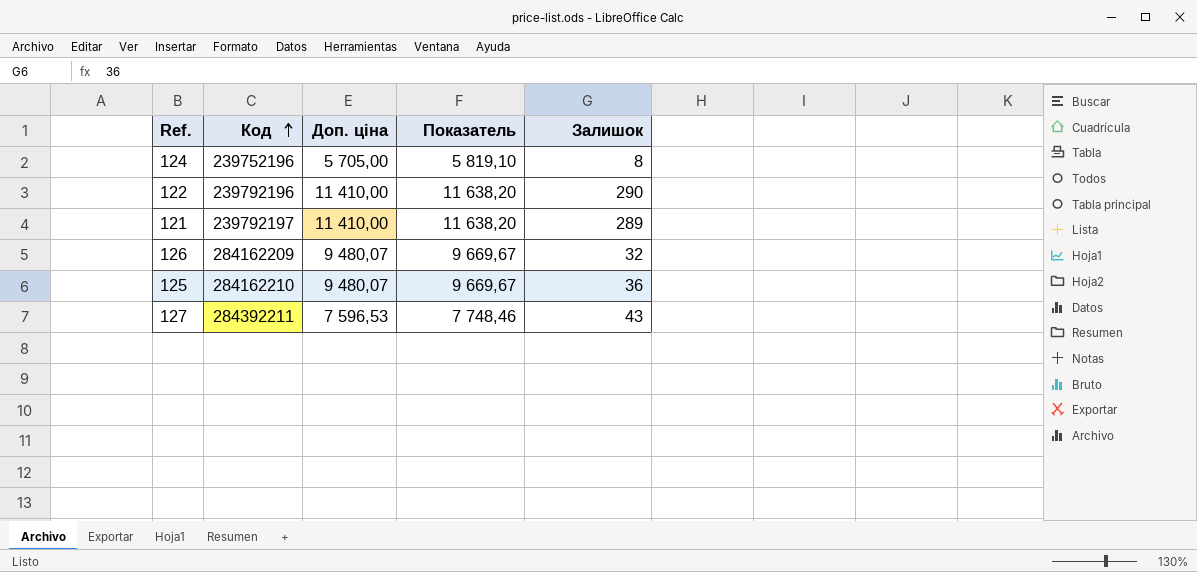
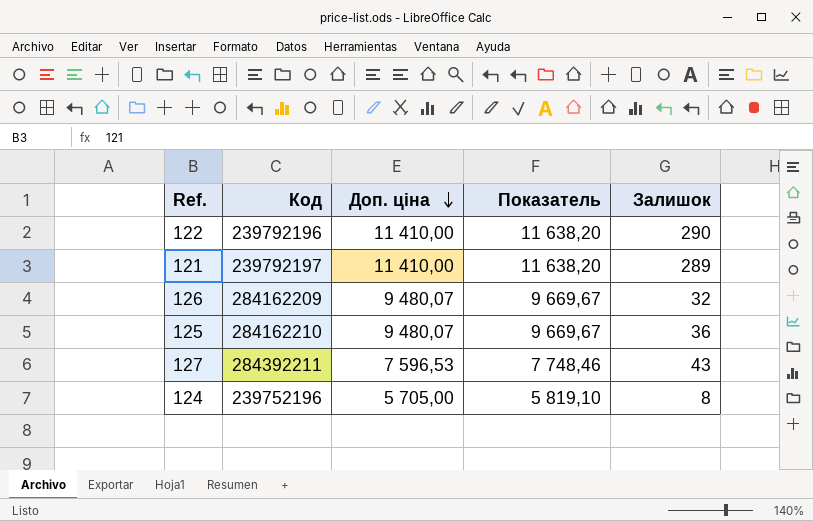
row order: Код ascending -> Доп. ціна descending

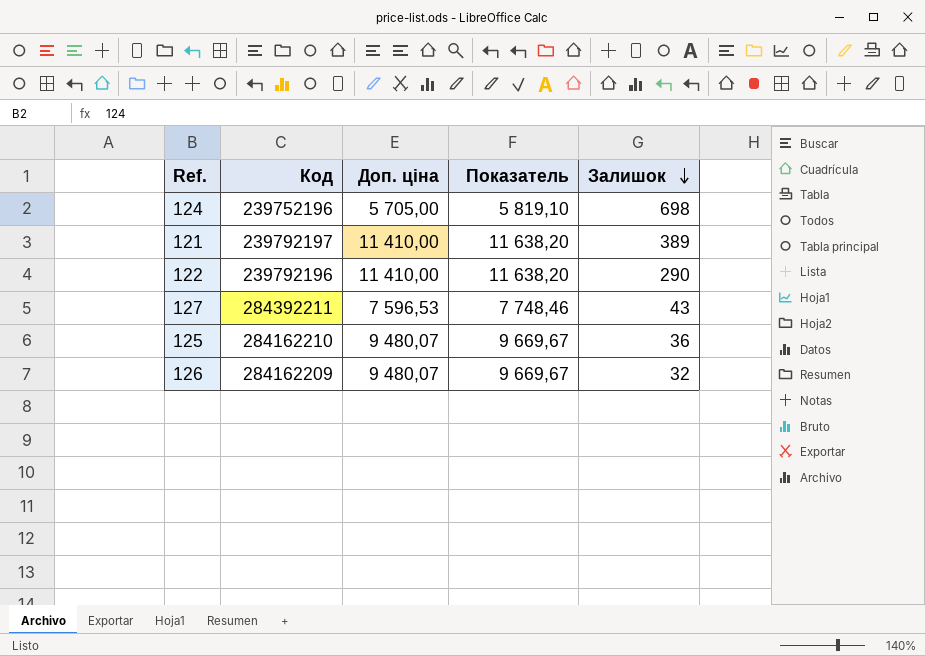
row order: Доп. ціна descending -> Залишок descending
124 | Залишок: 8 -> 698
121 | Залишок: 289 -> 389

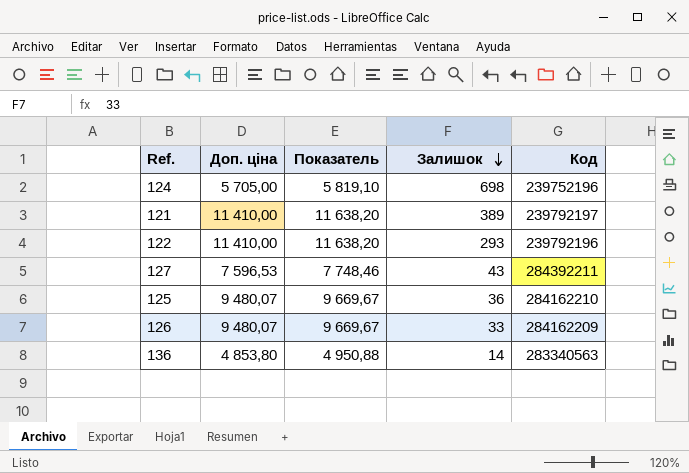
column Код | position: 2 -> 5
122 | Залишок: 290 -> 293
126 | Залишок: 32 -> 33
row 136: none -> 4 853,80 | 4 950,88 | 14 | 283340563

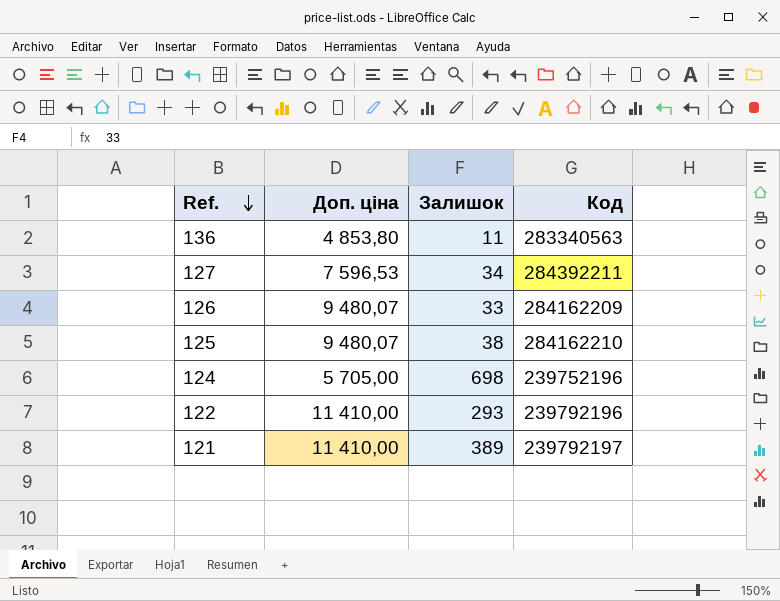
row order: Залишок descending -> Ref. descending
column Показатель | formula: [Доп. ціна] * 1,02 -> none
136 | Залишок: 14 -> 11
127 | Залишок: 43 -> 34
125 | Залишок: 36 -> 38

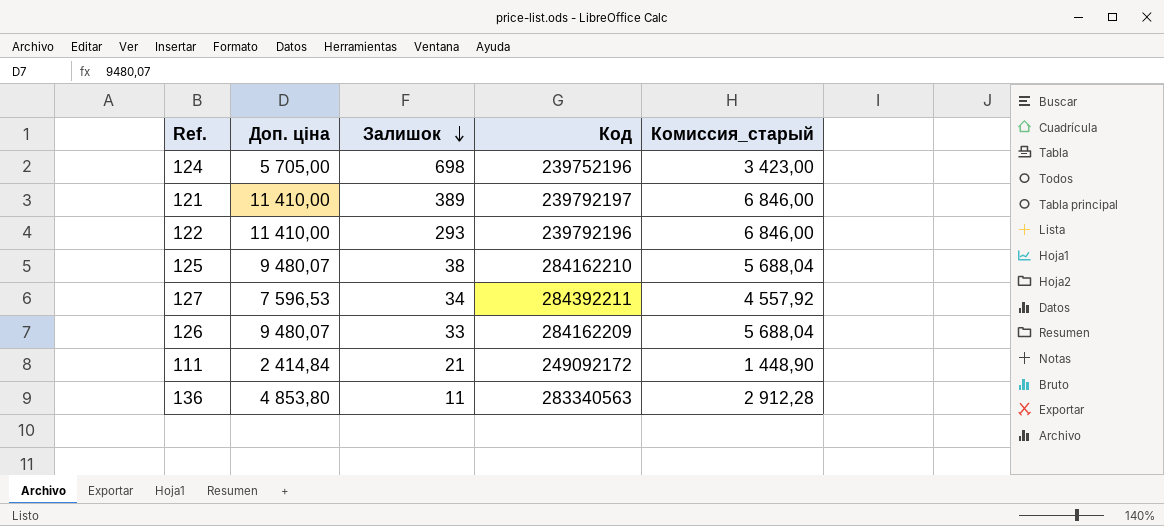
row order: Ref. descending -> Залишок descending
column Комиссия_старый | formula: none -> [Доп. ціна] * 0,6
row 111: none -> 2 414,84 | 21 | 249092172 | 1 448,90

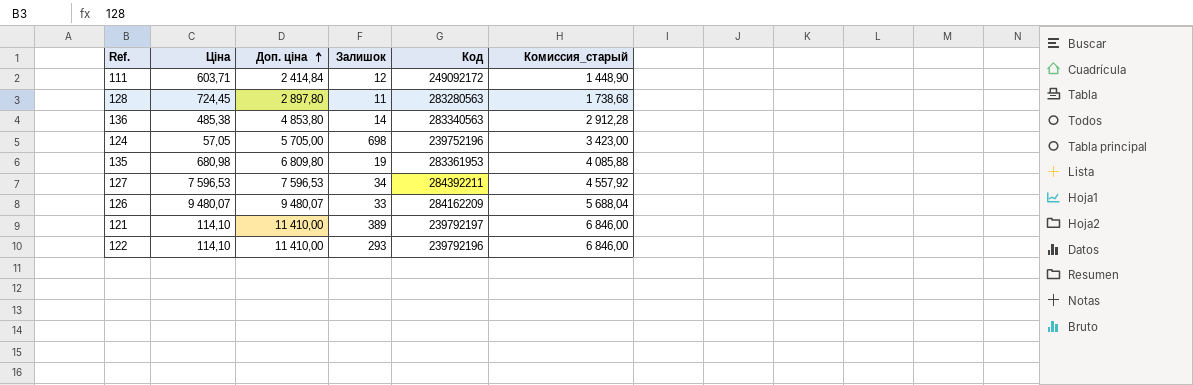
row order: Залишок descending -> Доп. ціна ascending
column Ціна | position: none -> 2
row 125: 9 480,07 | 38 | 284162210 | 5 688,04 -> none
111 | Залишок: 21 -> 12
row 128: none -> 724,45 | 2 897,80 | 11 | 283280563 | 1 738,68
136 | Залишок: 11 -> 14
row 135: none -> 680,98 | 6 809,80 | 19 | 283361953 | 4 085,88

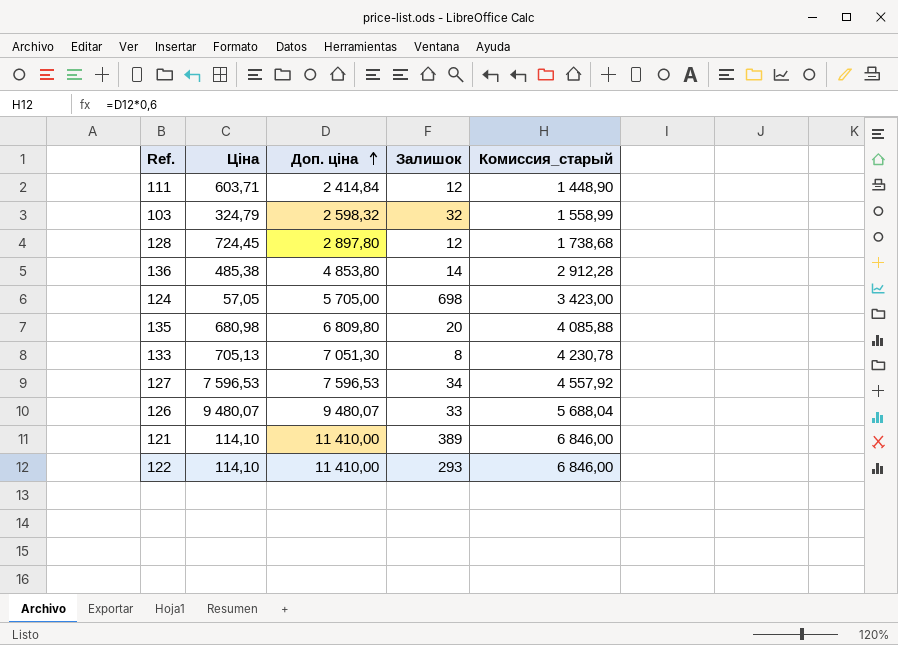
column Код | position: 5 -> none
row 103: none -> 324,79 | 2 598,32 | 32 | 1 558,99
128 | Залишок: 11 -> 12
135 | Залишок: 19 -> 20
row 133: none -> 705,13 | 7 051,30 | 8 | 4 230,78

